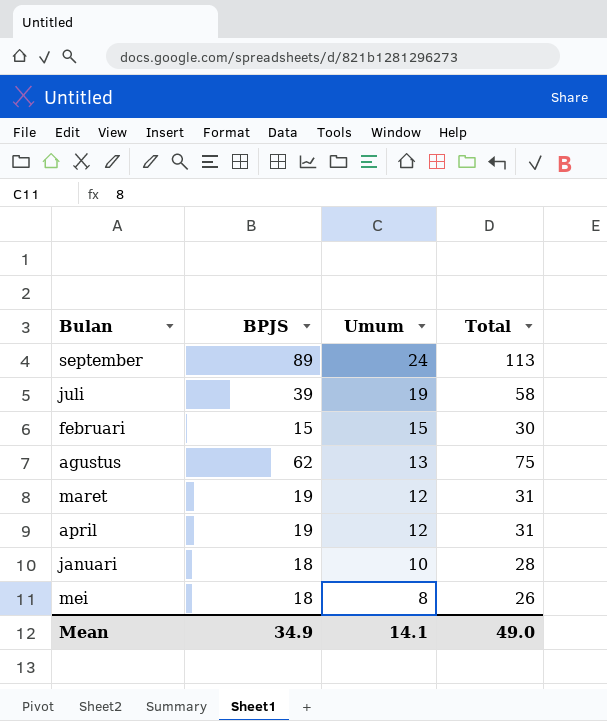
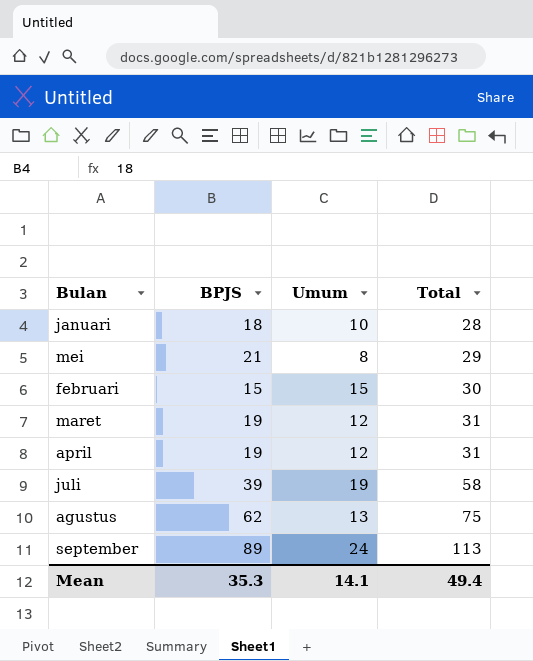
row order: Umum descending -> Total ascending
mei | BPJS: 18 -> 21
mei | Total: 26 -> 29
Mean | BPJS: 34.9 -> 35.3
Mean | Total: 49.0 -> 49.4

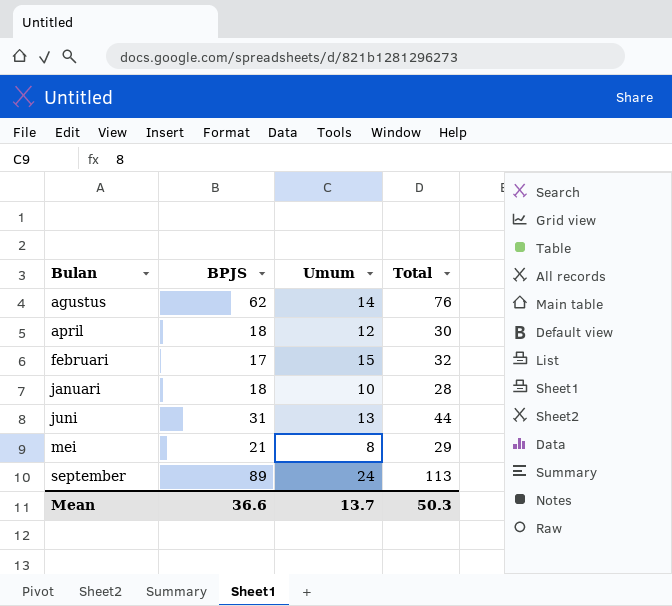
row order: Total ascending -> Bulan ascending
row maret: 19 | 12 | 31 -> none
row juli: 39 | 19 | 58 -> none
agustus | Umum: 13 -> 14
agustus | Total: 75 -> 76
april | BPJS: 19 -> 18
april | Total: 31 -> 30
februari | BPJS: 15 -> 17
februari | Total: 30 -> 32
row juni: none -> 31 | 13 | 44
Mean | BPJS: 35.3 -> 36.6
Mean | Umum: 14.1 -> 13.7
Mean | Total: 49.4 -> 50.3

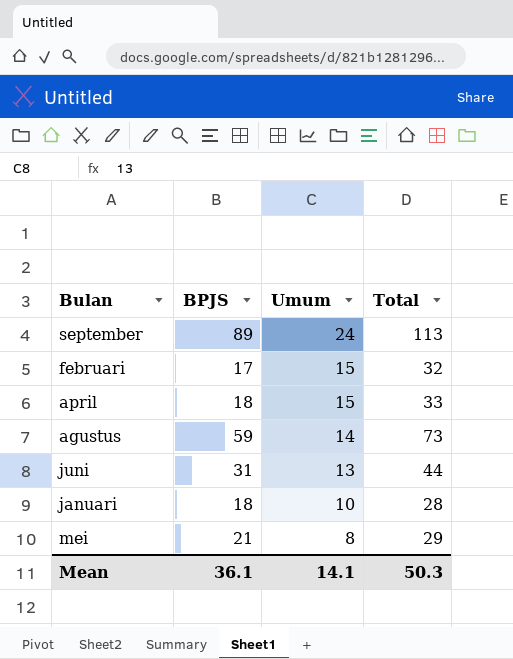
row order: Bulan ascending -> Umum descending
april | Umum: 12 -> 15
april | Total: 30 -> 33
agustus | BPJS: 62 -> 59
agustus | Total: 76 -> 73
Mean | BPJS: 36.6 -> 36.1
Mean | Umum: 13.7 -> 14.1

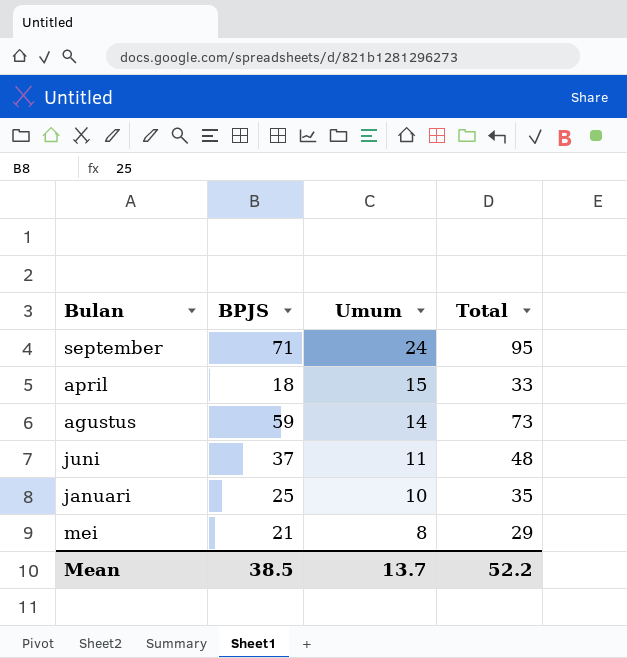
row februari: 17 | 15 | 32 -> none
september | BPJS: 89 -> 71
september | Total: 113 -> 95
juni | BPJS: 31 -> 37
juni | Umum: 13 -> 11
juni | Total: 44 -> 48
januari | BPJS: 18 -> 25
januari | Total: 28 -> 35
Mean | BPJS: 36.1 -> 38.5
Mean | Umum: 14.1 -> 13.7
Mean | Total: 50.3 -> 52.2

